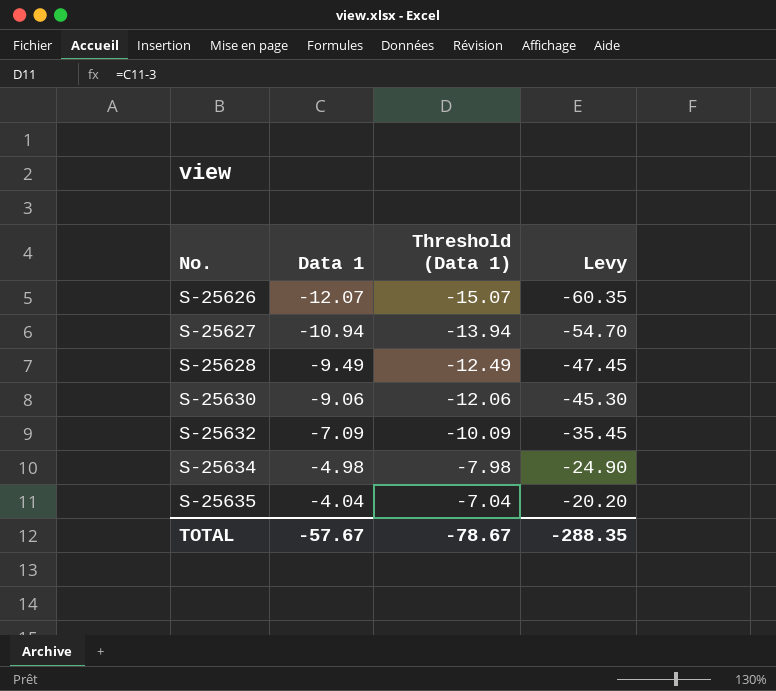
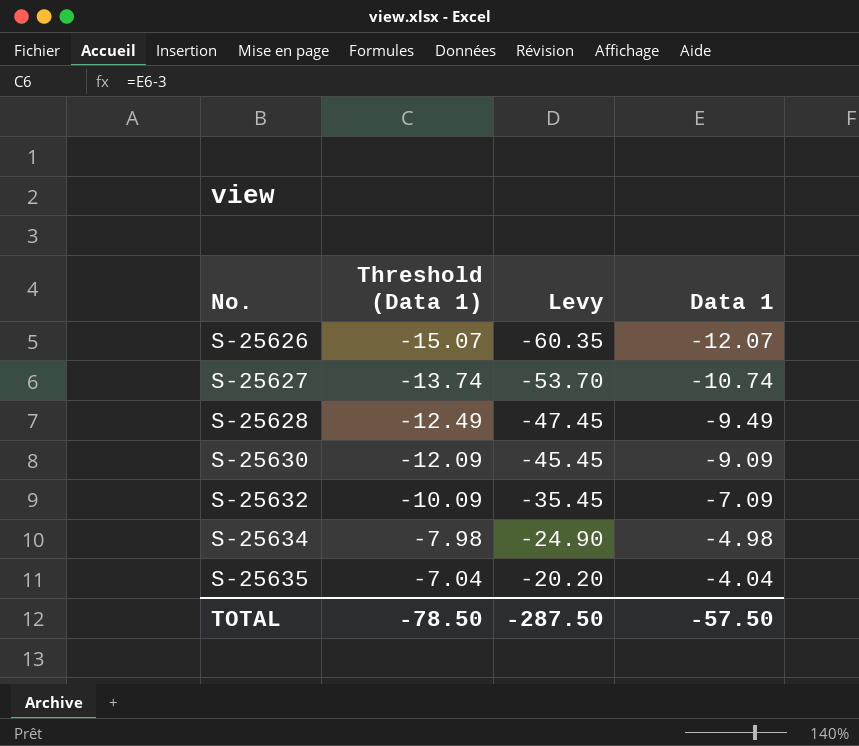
column Data 1 | position: 2 -> 4
S-25627 | Threshold (Data 1): -13.94 -> -13.74
S-25627 | Levy: -54.70 -> -53.70
S-25627 | Data 1: -10.94 -> -10.74
S-25630 | Threshold (Data 1): -12.06 -> -12.09
S-25630 | Levy: -45.30 -> -45.45
S-25630 | Data 1: -9.06 -> -9.09
TOTAL | Threshold (Data 1): -78.67 -> -78.50
TOTAL | Levy: -288.35 -> -287.50
TOTAL | Data 1: -57.67 -> -57.50

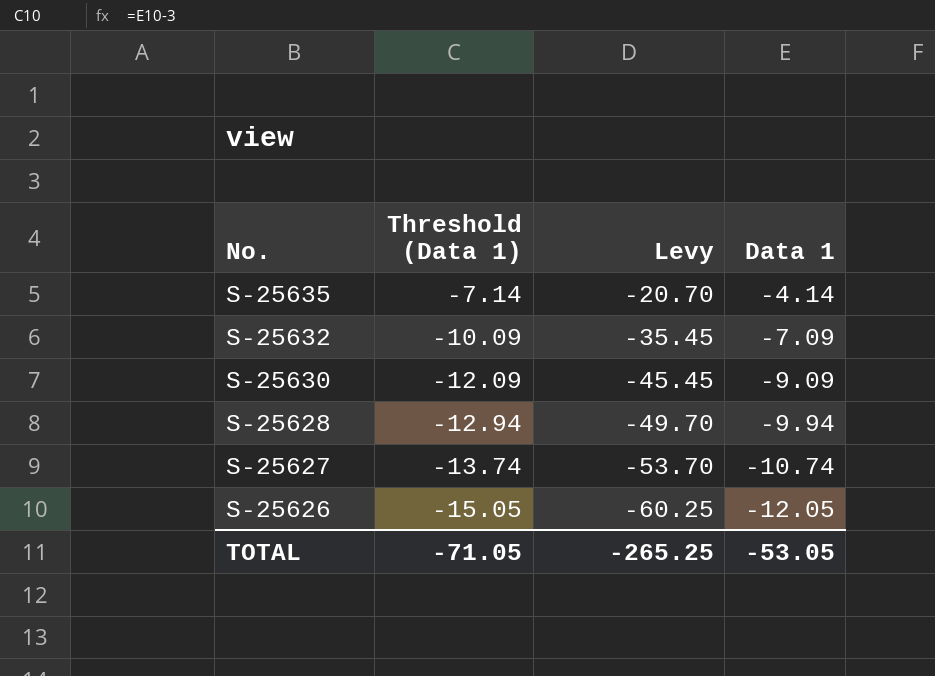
row order: No. ascending -> No. descending
row S-25634: -7.98 | -24.90 | -4.98 -> none
S-25635 | Threshold (Data 1): -7.04 -> -7.14
S-25635 | Levy: -20.20 -> -20.70
S-25635 | Data 1: -4.04 -> -4.14
S-25628 | Threshold (Data 1): -12.49 -> -12.94
S-25628 | Levy: -47.45 -> -49.70
S-25628 | Data 1: -9.49 -> -9.94
S-25626 | Threshold (Data 1): -15.07 -> -15.05
S-25626 | Levy: -60.35 -> -60.25
S-25626 | Data 1: -12.07 -> -12.05
TOTAL | Threshold (Data 1): -78.50 -> -71.05
TOTAL | Levy: -287.50 -> -265.25
TOTAL | Data 1: -57.50 -> -53.05

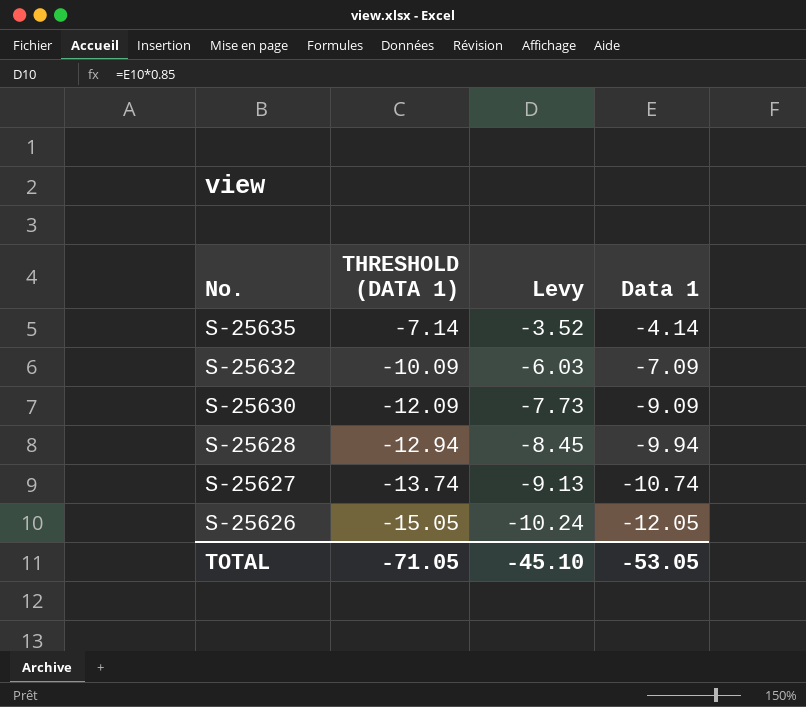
column name: Threshold (Data 1) -> THRESHOLD (DATA 1)
column Levy | formula: [Data 1] * 5 -> [Data 1] * 0.85
TOTAL | Levy: -265.25 -> -45.10

